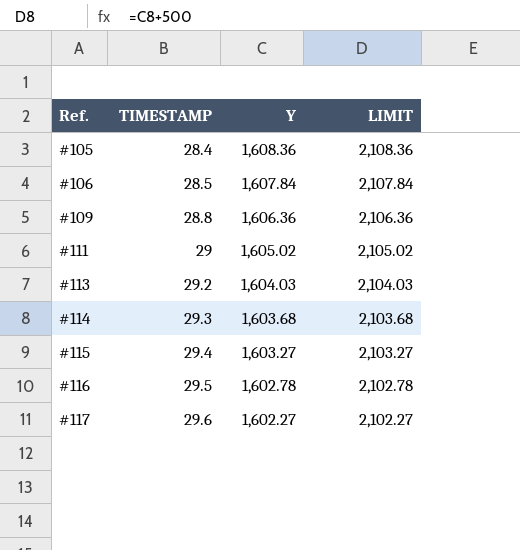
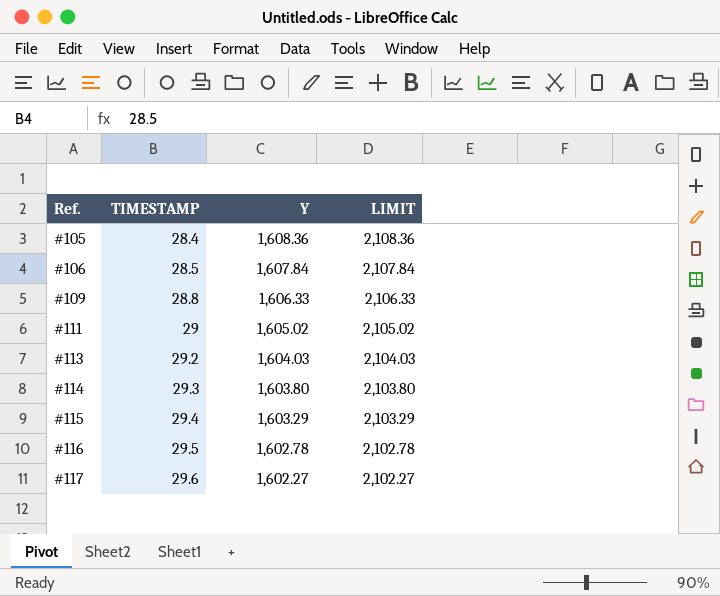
#109 | Y: 1,606.36 -> 1,606.33
#109 | LIMIT: 2,106.36 -> 2,106.33
#114 | Y: 1,603.68 -> 1,603.80
#114 | LIMIT: 2,103.68 -> 2,103.80
#115 | Y: 1,603.27 -> 1,603.29
#115 | LIMIT: 2,103.27 -> 2,103.29

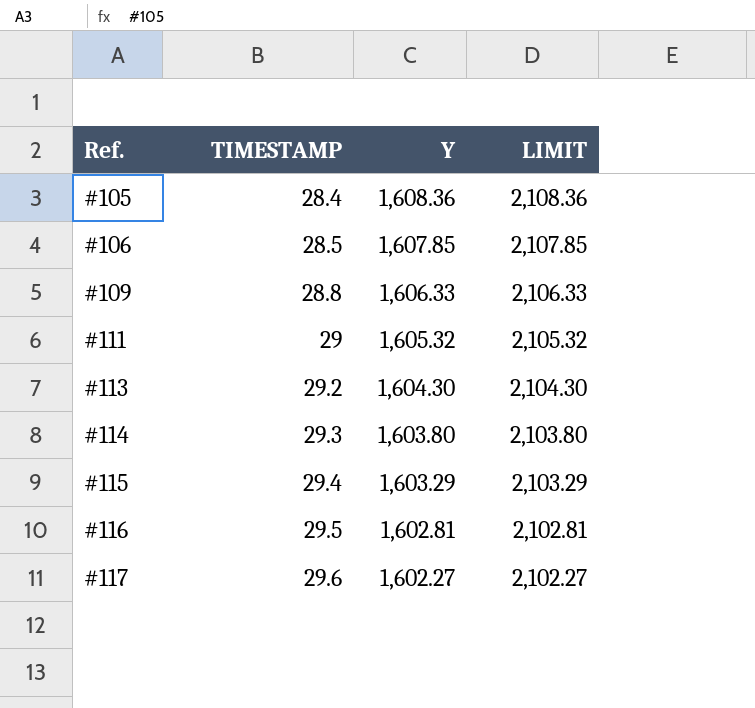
#106 | Y: 1,607.84 -> 1,607.85
#106 | LIMIT: 2,107.84 -> 2,107.85
#111 | Y: 1,605.02 -> 1,605.32
#111 | LIMIT: 2,105.02 -> 2,105.32
#113 | Y: 1,604.03 -> 1,604.30
#113 | LIMIT: 2,104.03 -> 2,104.30
#116 | Y: 1,602.78 -> 1,602.81
#116 | LIMIT: 2,102.78 -> 2,102.81

